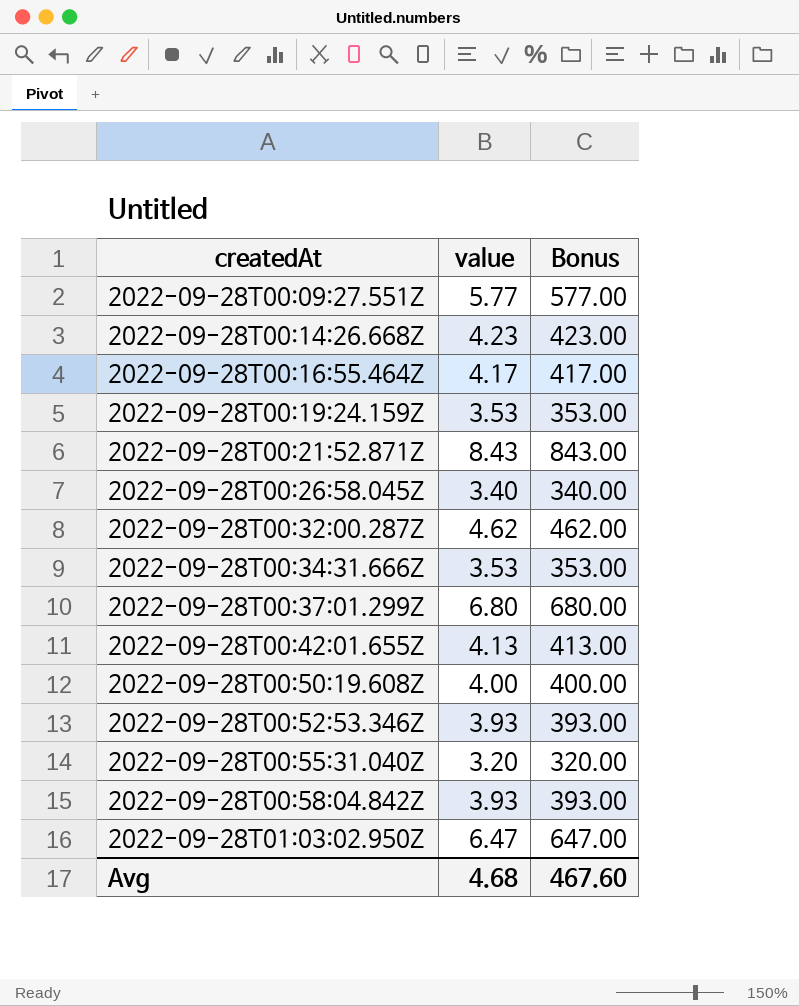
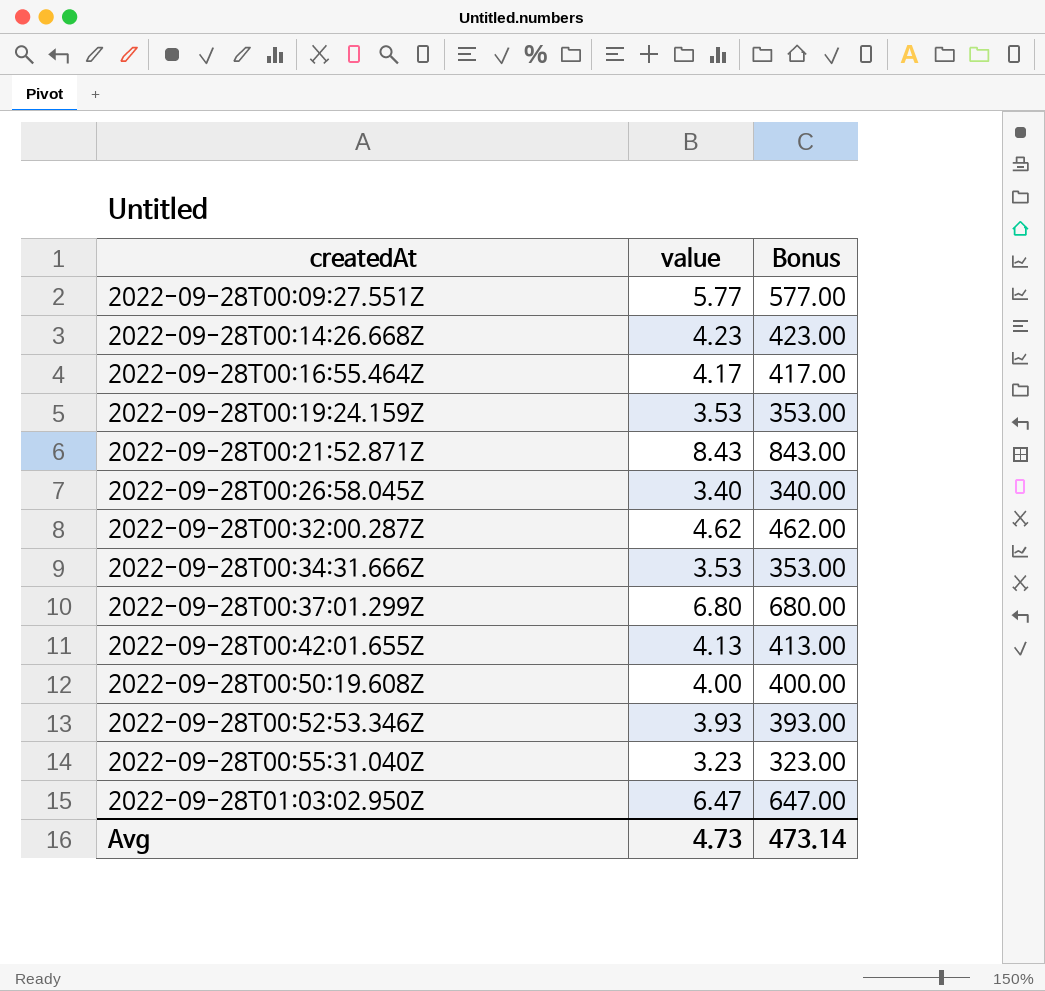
row 2022-09-28T00:58:04.842Z: 3.93 | 393.00 -> none
2022-09-28T00:55:31.040Z | value: 3.20 -> 3.23
2022-09-28T00:55:31.040Z | Bonus: 320.00 -> 323.00
Avg | value: 4.68 -> 4.73
Avg | Bonus: 467.60 -> 473.14

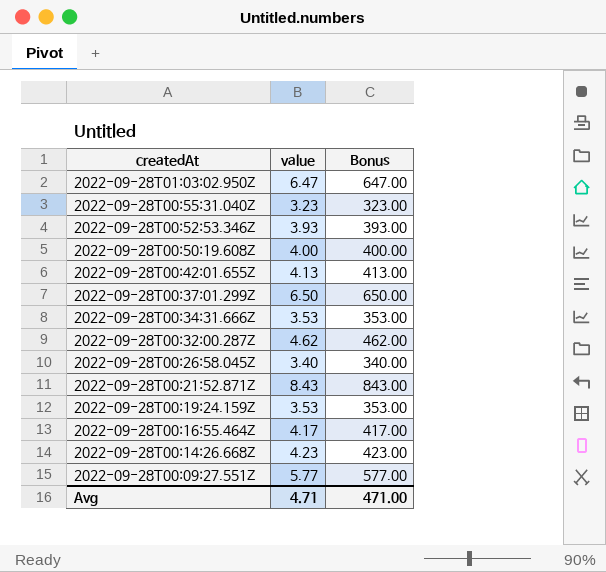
row order: createdAt ascending -> createdAt descending
2022-09-28T00:37:01.299Z | value: 6.80 -> 6.50
2022-09-28T00:37:01.299Z | Bonus: 680.00 -> 650.00
Avg | value: 4.73 -> 4.71
Avg | Bonus: 473.14 -> 471.00

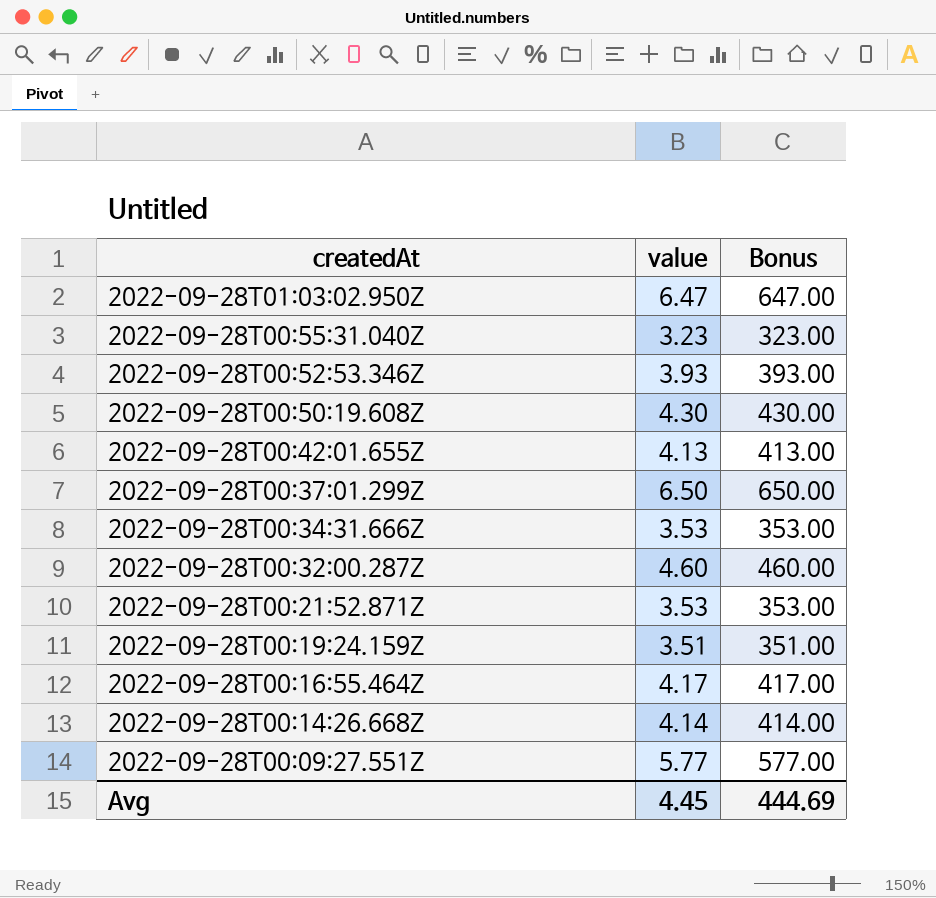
row 2022-09-28T00:26:58.045Z: 3.40 | 340.00 -> none
2022-09-28T00:50:19.608Z | value: 4.00 -> 4.30
2022-09-28T00:50:19.608Z | Bonus: 400.00 -> 430.00
2022-09-28T00:32:00.287Z | value: 4.62 -> 4.60
2022-09-28T00:32:00.287Z | Bonus: 462.00 -> 460.00
2022-09-28T00:21:52.871Z | value: 8.43 -> 3.53
2022-09-28T00:21:52.871Z | Bonus: 843.00 -> 353.00
2022-09-28T00:19:24.159Z | value: 3.53 -> 3.51
2022-09-28T00:19:24.159Z | Bonus: 353.00 -> 351.00
2022-09-28T00:14:26.668Z | value: 4.23 -> 4.14
2022-09-28T00:14:26.668Z | Bonus: 423.00 -> 414.00
Avg | value: 4.71 -> 4.45
Avg | Bonus: 471.00 -> 444.69

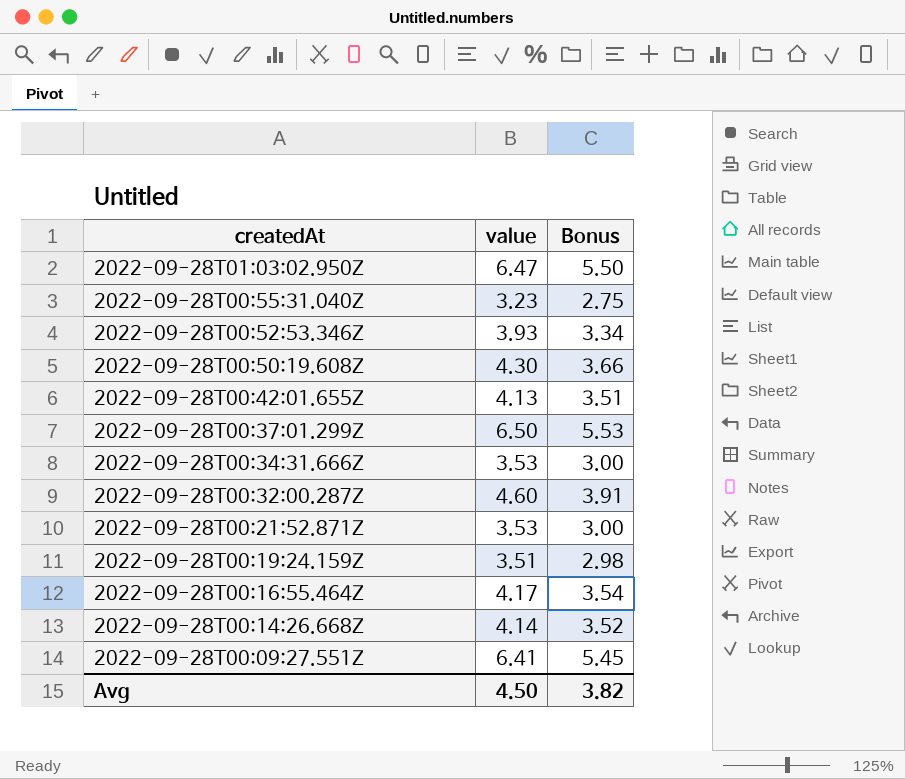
column Bonus | formula: [value] * 100 -> [value] * 0.85
2022-09-28T00:09:27.551Z | value: 5.77 -> 6.41
Avg | value: 4.45 -> 4.50
Avg | Bonus: 444.69 -> 3.82

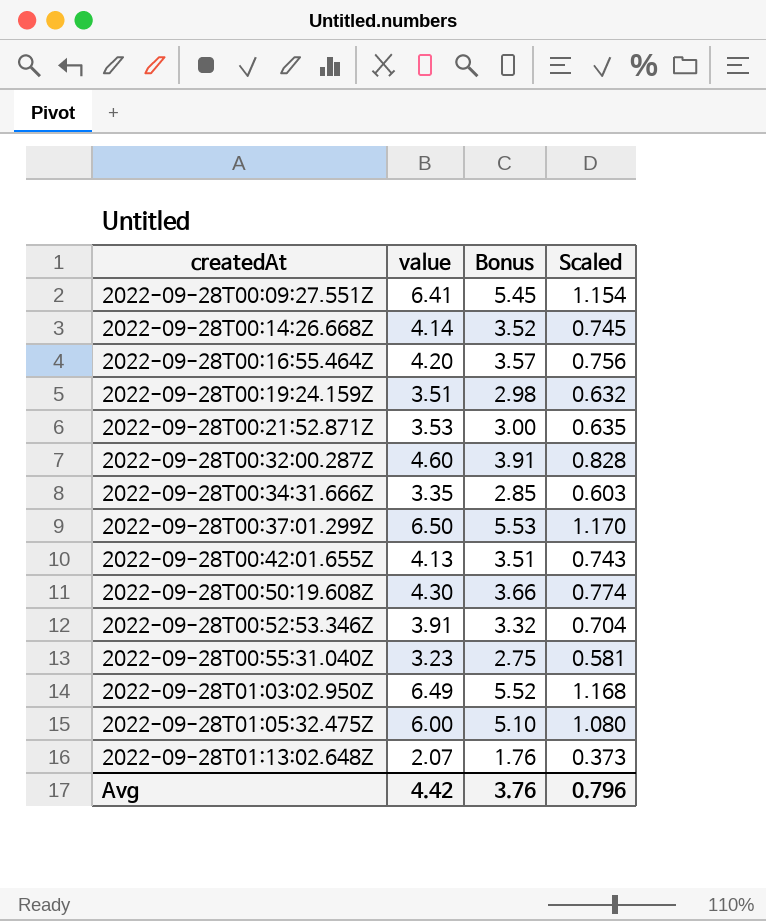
row order: createdAt descending -> createdAt ascending
column Scaled | formula: none -> [value] * 0.18
2022-09-28T00:16:55.464Z | value: 4.17 -> 4.20
2022-09-28T00:16:55.464Z | Bonus: 3.54 -> 3.57
2022-09-28T00:34:31.666Z | value: 3.53 -> 3.35
2022-09-28T00:34:31.666Z | Bonus: 3.00 -> 2.85
2022-09-28T00:52:53.346Z | value: 3.93 -> 3.91
2022-09-28T00:52:53.346Z | Bonus: 3.34 -> 3.32
2022-09-28T01:03:02.950Z | value: 6.47 -> 6.49
2022-09-28T01:03:02.950Z | Bonus: 5.50 -> 5.52
row 2022-09-28T01:05:32.475Z: none -> 6.00 | 5.10 | 1.080
row 2022-09-28T01:13:02.648Z: none -> 2.07 | 1.76 | 0.373
Avg | value: 4.50 -> 4.42
Avg | Bonus: 3.82 -> 3.76

